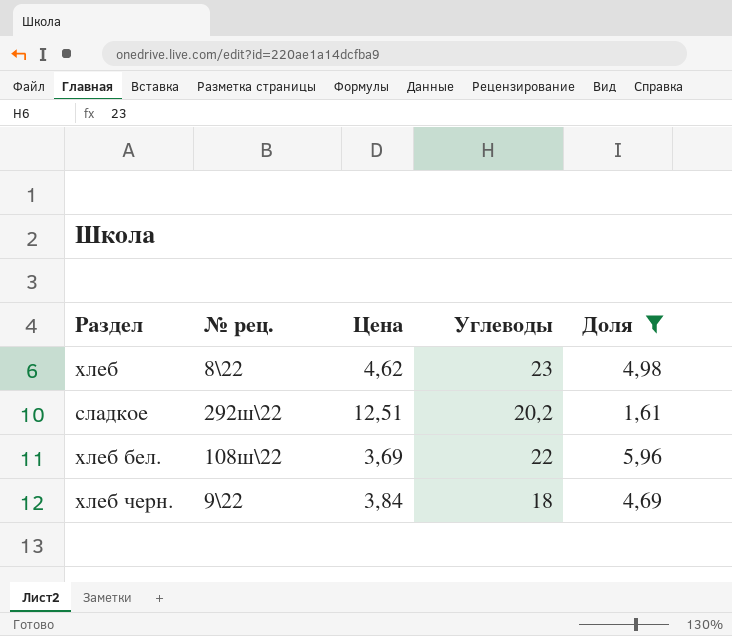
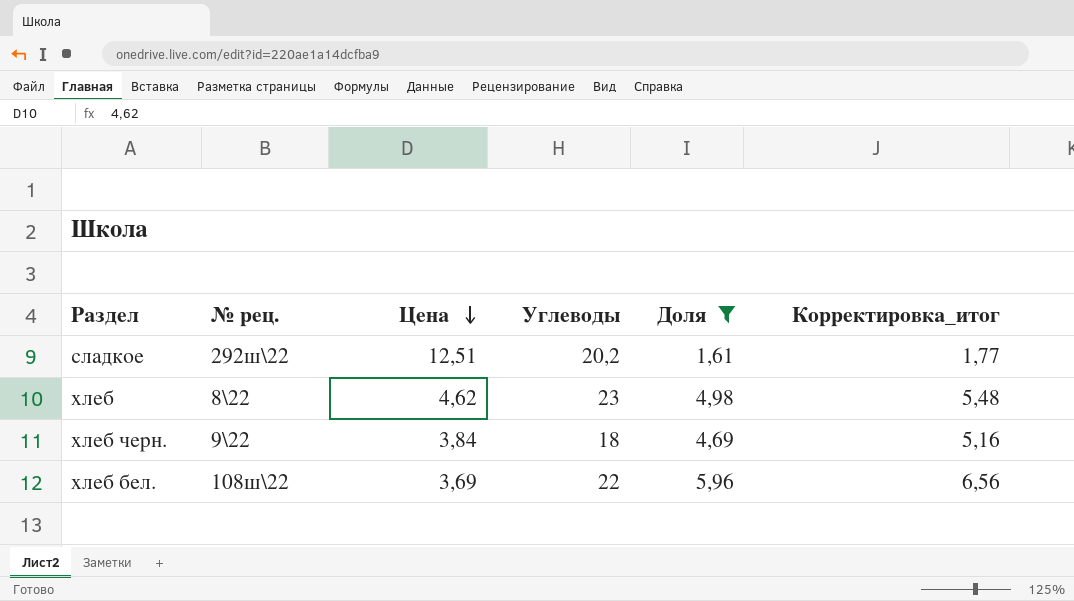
row order: none -> Цена descending
column Корректировка_итог | formula: none -> [Доля] * 1,1

